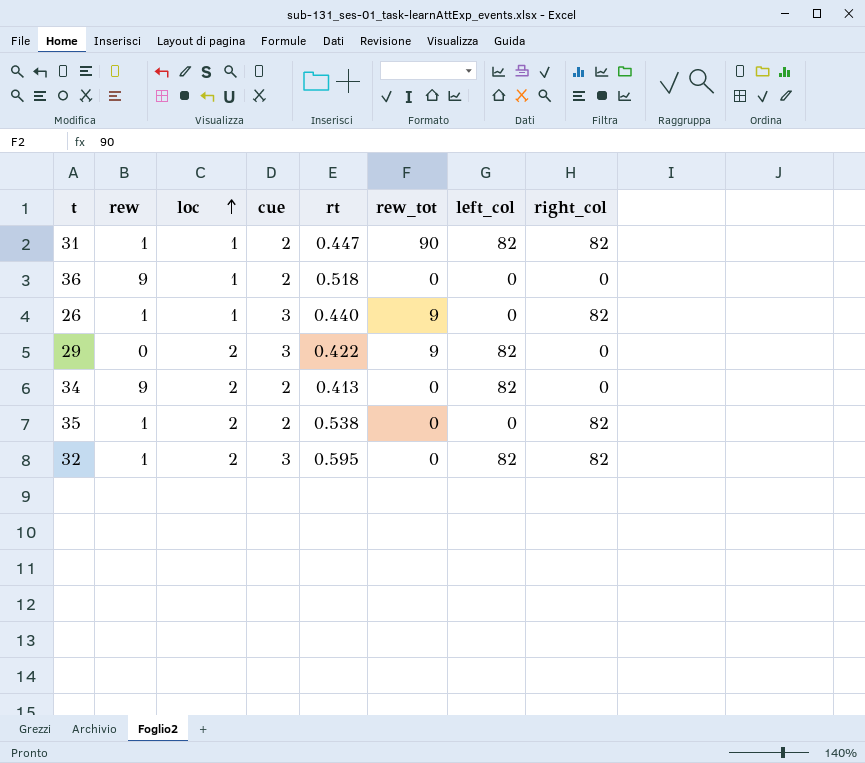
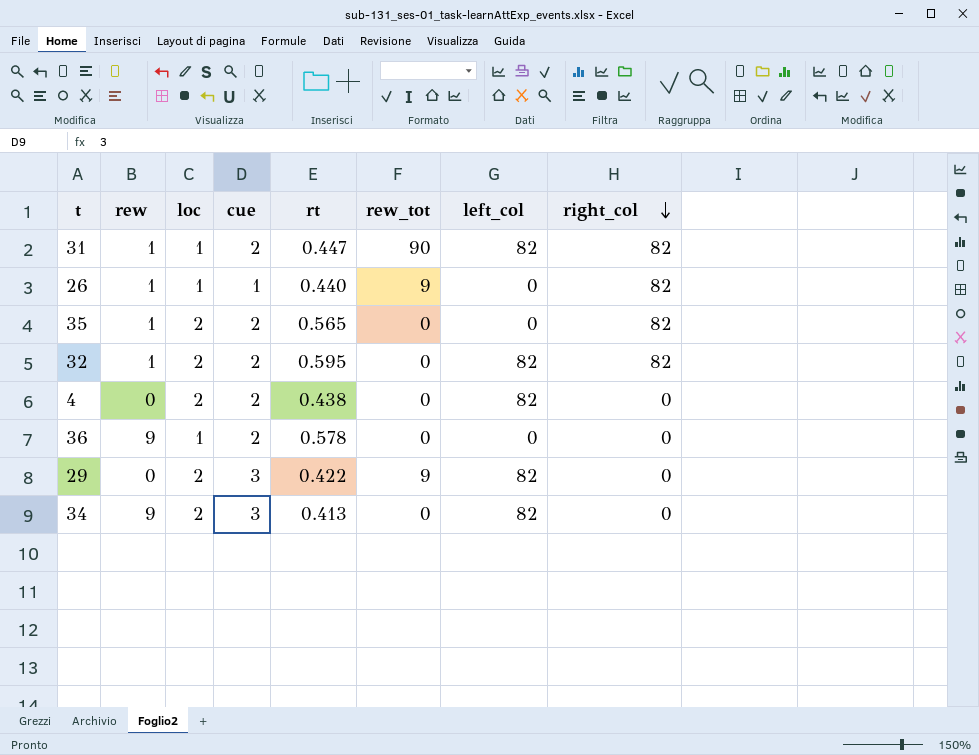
row order: loc ascending -> right_col descending
26 | cue: 3 -> 1
35 | rt: 0.538 -> 0.565
32 | cue: 3 -> 2
row 4: none -> 0 | 2 | 2 | 0.438 | 0 | 82 | 0
36 | rt: 0.518 -> 0.578
34 | cue: 2 -> 3

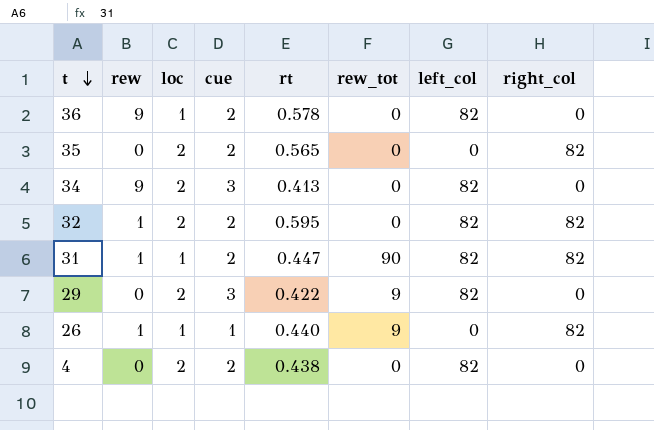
row order: right_col descending -> t descending
36 | left_col: 0 -> 82
35 | rew: 1 -> 0

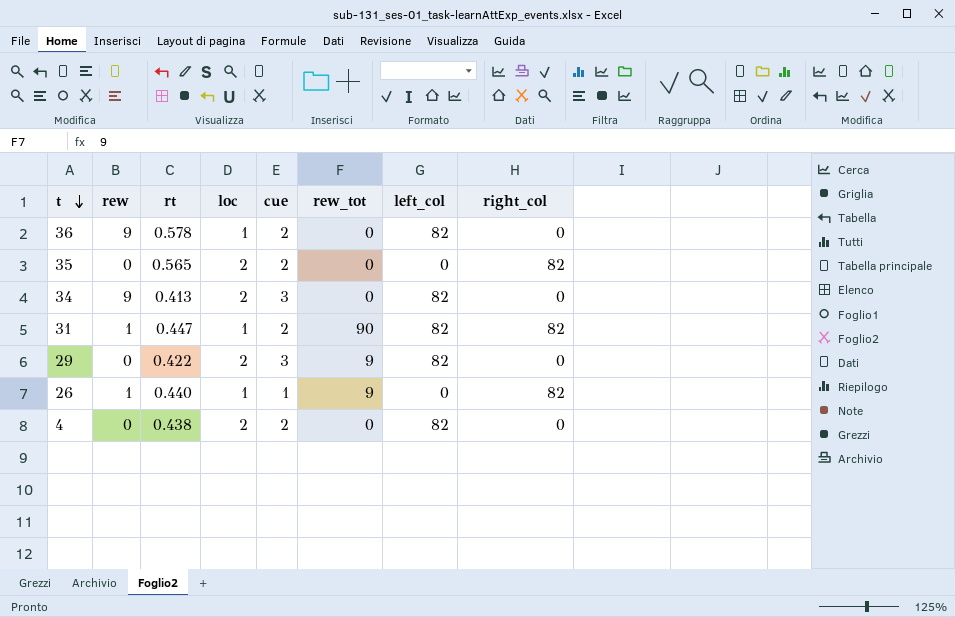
column rt | position: 5 -> 3
row 32: 1 | 2 | 2 | 0.595 | 0 | 82 | 82 -> none

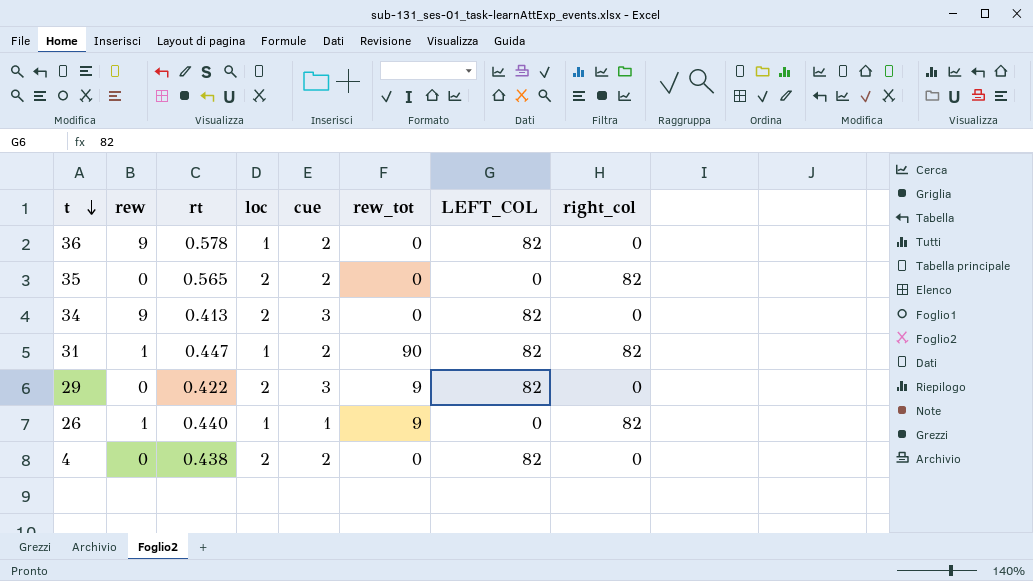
column name: left_col -> LEFT_COL

